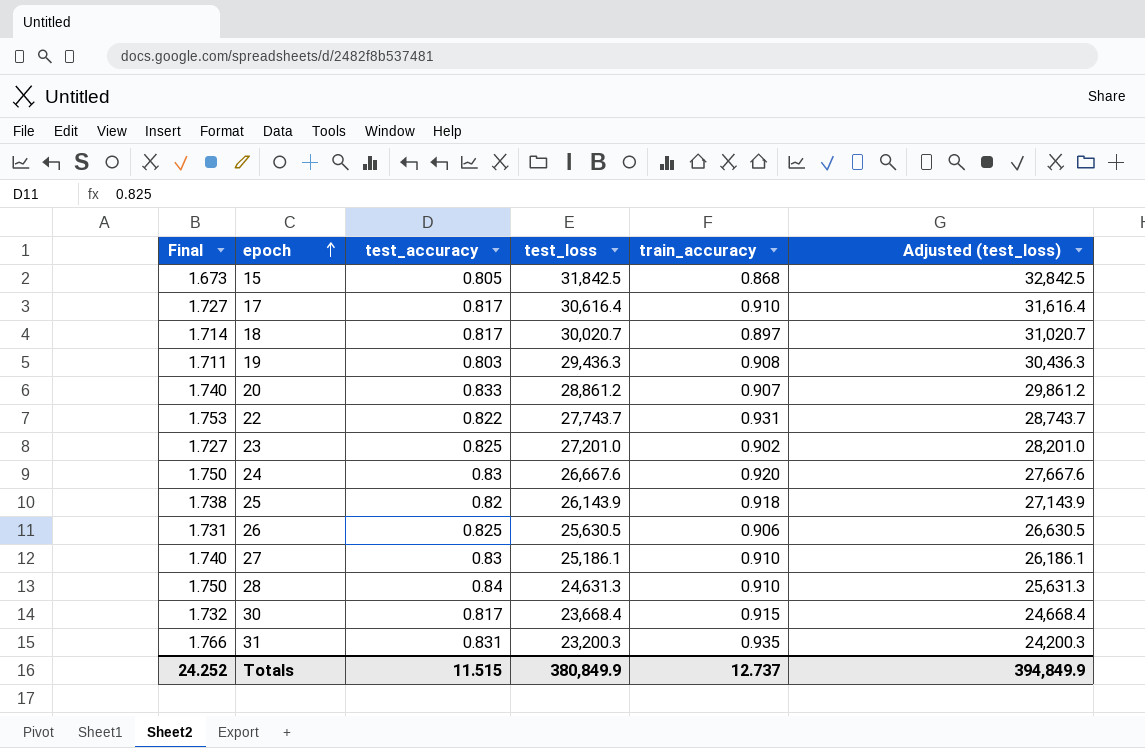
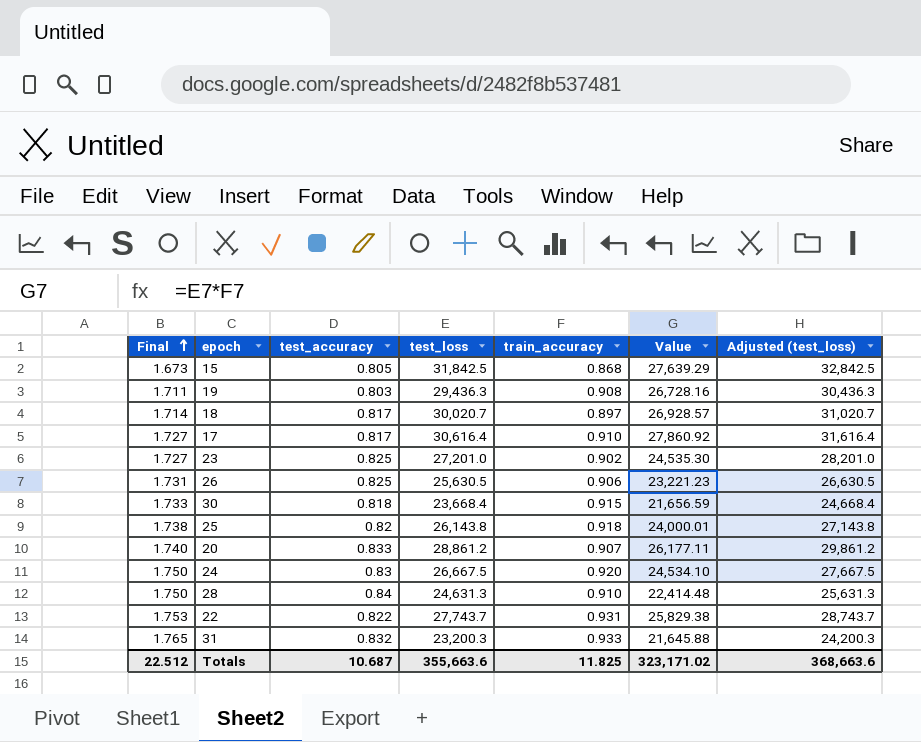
row order: epoch ascending -> Final ascending
column Value | formula: none -> [test_loss] * [train_accuracy]
row 27: 1.740 | 0.83 | 25,186.1 | 0.910 | 26,186.1 -> none
30 | Final: 1.732 -> 1.733
30 | test_accuracy: 0.817 -> 0.818
25 | test_loss: 26,143.9 -> 26,143.8
25 | Adjusted (test_loss): 27,143.9 -> 27,143.8
24 | test_loss: 26,667.6 -> 26,667.5
24 | Adjusted (test_loss): 27,667.6 -> 27,667.5
31 | Final: 1.766 -> 1.765
31 | test_accuracy: 0.831 -> 0.832
31 | train_accuracy: 0.935 -> 0.933
Totals | Final: 24.252 -> 22.512
Totals | test_accuracy: 11.515 -> 10.687
Totals | test_loss: 380,849.9 -> 355,663.6
Totals | train_accuracy: 12.737 -> 11.825
Totals | Adjusted (test_loss): 394,849.9 -> 368,663.6

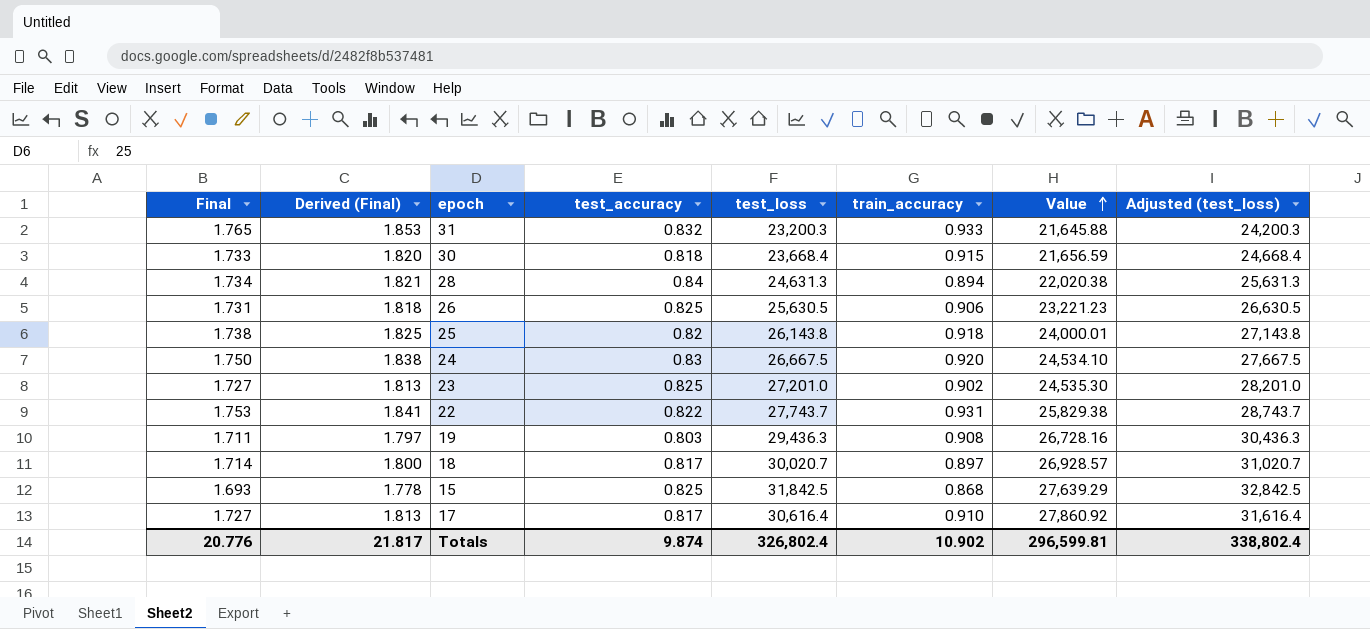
row order: Final ascending -> Value ascending
column Derived (Final) | formula: none -> [Final] * 1.05
row 20: 1.740 | 0.833 | 28,861.2 | 0.907 | 26,177.11 | 29,861.2 -> none
28 | Final: 1.750 -> 1.734
28 | train_accuracy: 0.910 -> 0.894
28 | Value: 22,414.48 -> 22,020.38
15 | Final: 1.673 -> 1.693
15 | test_accuracy: 0.805 -> 0.825
Totals | Final: 22.512 -> 20.776
Totals | test_accuracy: 10.687 -> 9.874
Totals | test_loss: 355,663.6 -> 326,802.4
Totals | train_accuracy: 11.825 -> 10.902
Totals | Value: 323,171.02 -> 296,599.81
Totals | Adjusted (test_loss): 368,663.6 -> 338,802.4

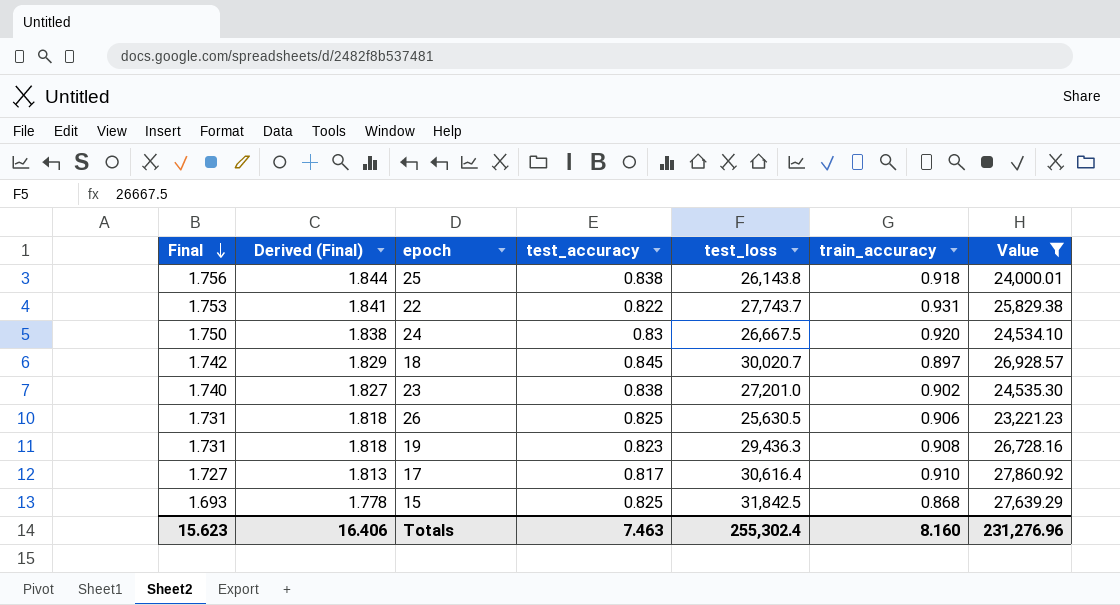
filter: none -> Value >= 23,221.23
row order: Value ascending -> Final descending
column Adjusted (test_loss) | formula: [test_loss] + 1000 -> none
25 | Final: 1.738 -> 1.756
25 | Derived (Final): 1.825 -> 1.844
25 | test_accuracy: 0.82 -> 0.838
18 | Final: 1.714 -> 1.742
18 | Derived (Final): 1.800 -> 1.829
18 | test_accuracy: 0.817 -> 0.845
23 | Final: 1.727 -> 1.740
23 | Derived (Final): 1.813 -> 1.827
23 | test_accuracy: 0.825 -> 0.838
19 | Final: 1.711 -> 1.731
19 | Derived (Final): 1.797 -> 1.818
19 | test_accuracy: 0.803 -> 0.823
Totals | Final: 20.776 -> 15.623
Totals | Derived (Final): 21.817 -> 16.406
Totals | test_accuracy: 9.874 -> 7.463
Totals | test_loss: 326,802.4 -> 255,302.4
Totals | train_accuracy: 10.902 -> 8.160
Totals | Value: 296,599.81 -> 231,276.96

